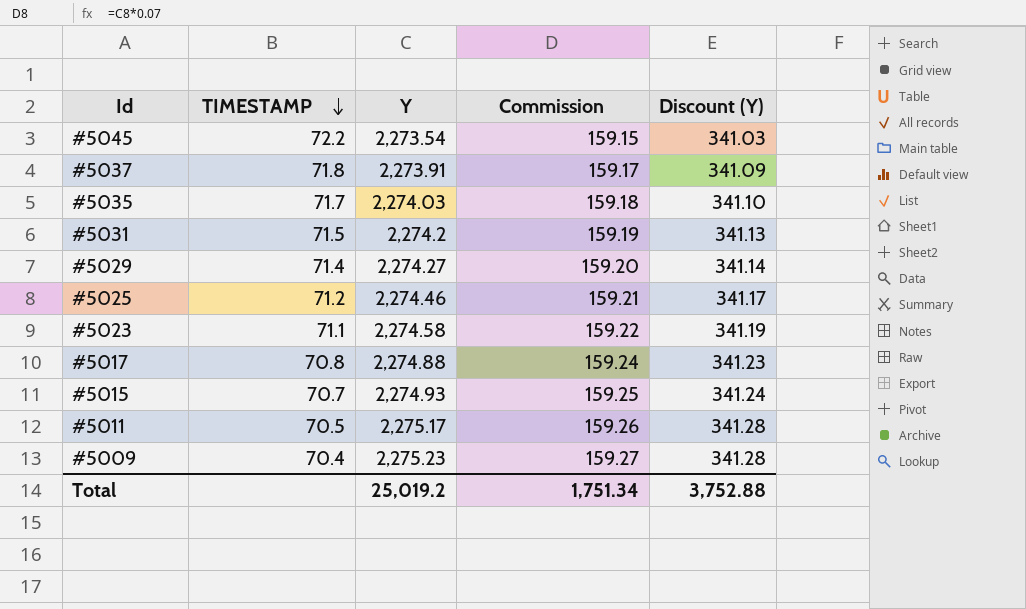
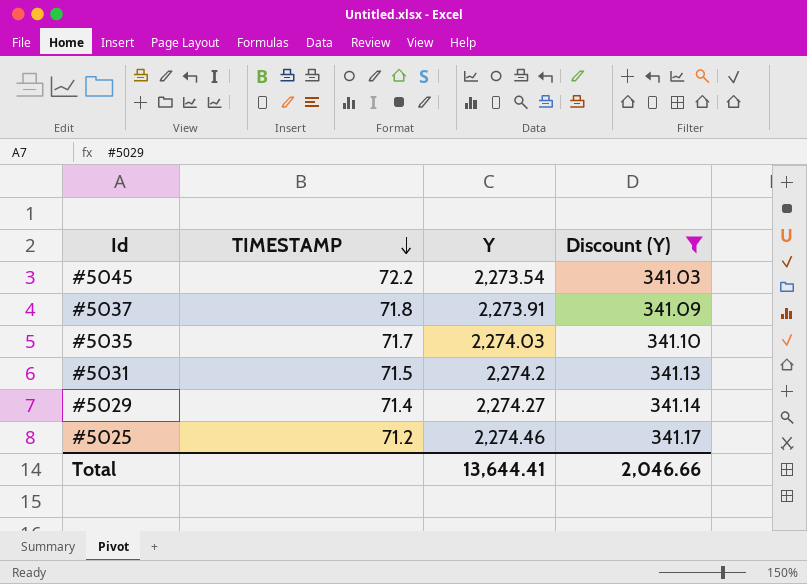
filter: none -> Discount (Y) <= 341.17
column Commission | formula: [Y] * 0.07 -> none
Total | Y: 25,019.2 -> 13,644.41
Total | Discount (Y): 3,752.88 -> 2,046.66

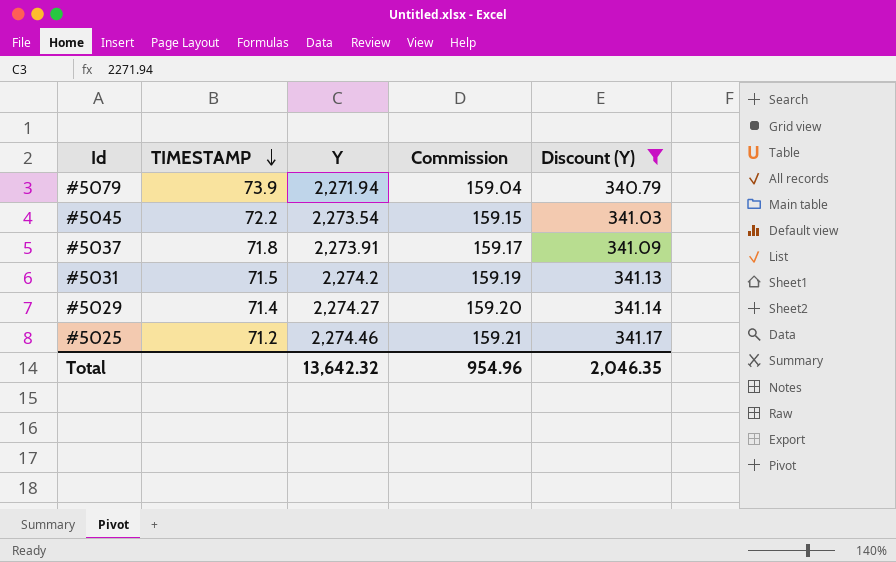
column Commission | formula: none -> [Y] * 0.07
row #5035: 71.7 | 2,274.03 | 341.10 -> none
row #5079: none -> 73.9 | 2,271.94 | 159.04 | 340.79
Total | Y: 13,644.41 -> 13,642.32
Total | Discount (Y): 2,046.66 -> 2,046.35

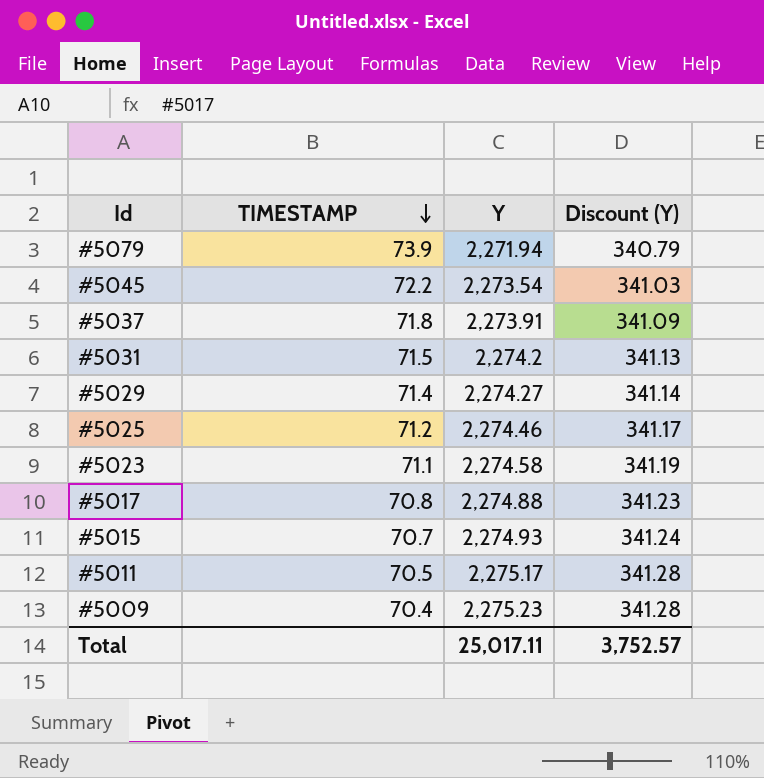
filter: Discount (Y) <= 341.17 -> none
column Commission | formula: [Y] * 0.07 -> none
Total | Y: 13,642.32 -> 25,017.11
Total | Discount (Y): 2,046.35 -> 3,752.57

